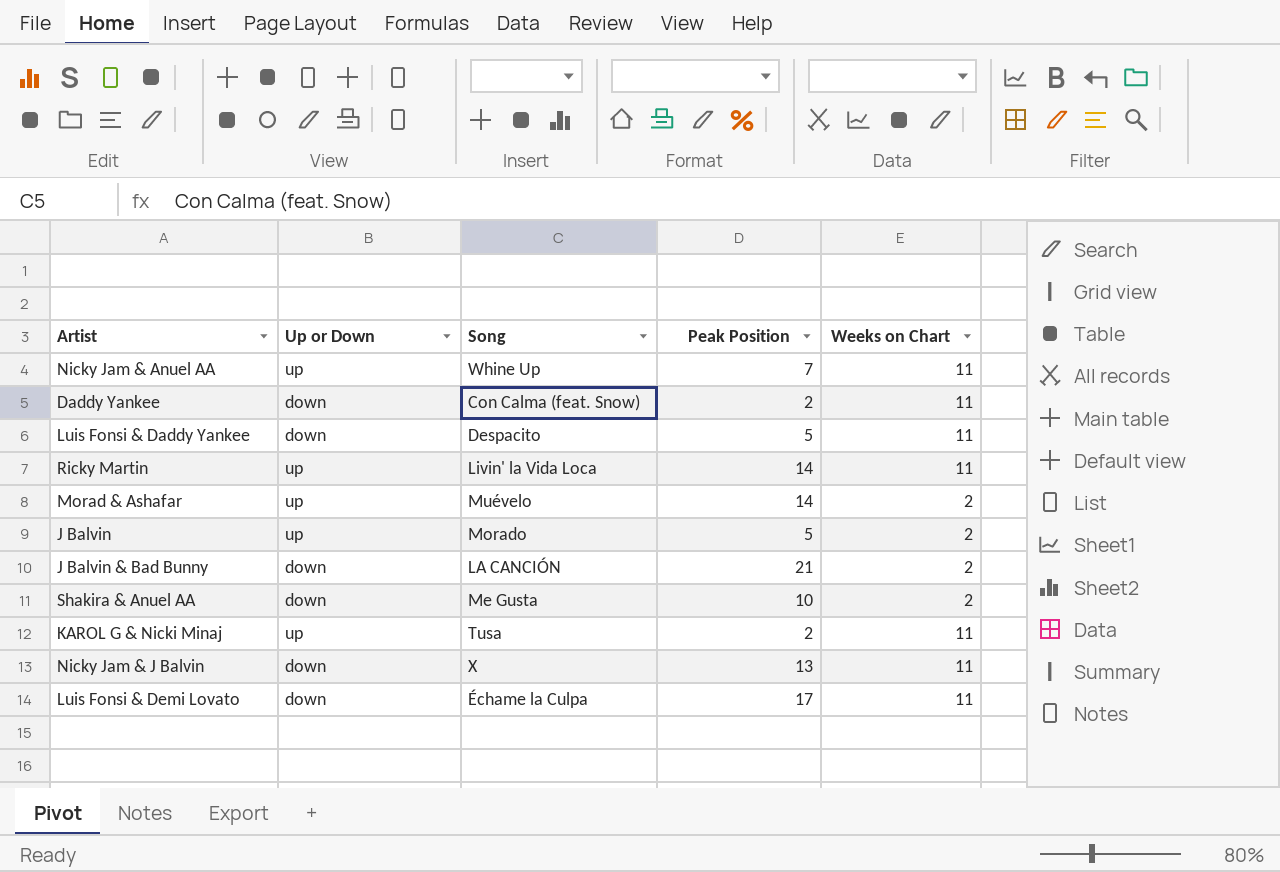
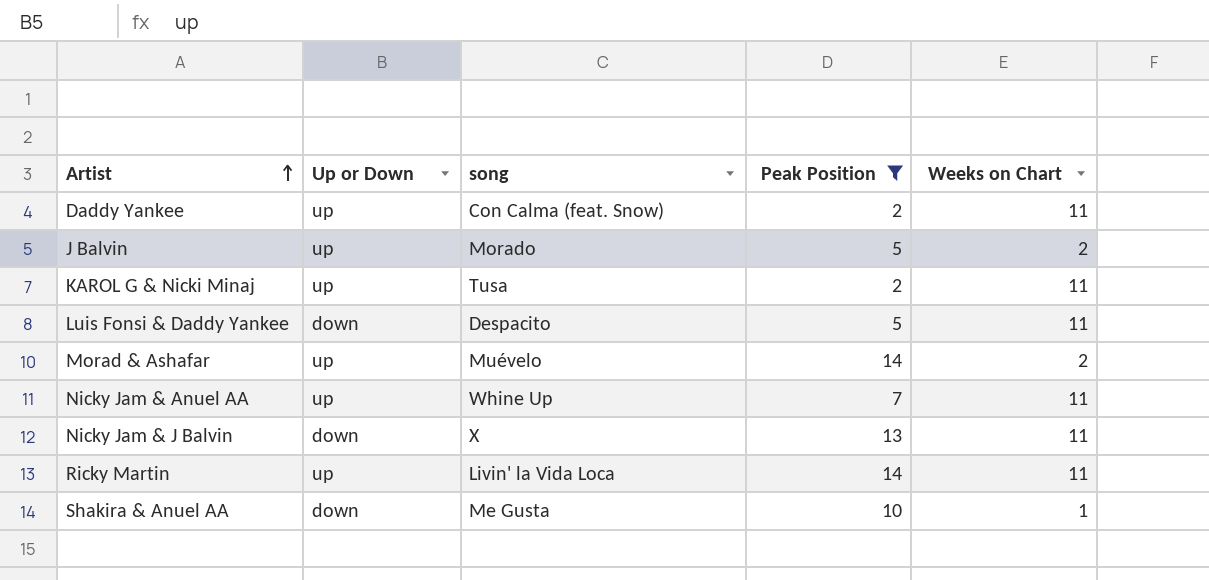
filter: none -> Peak Position <= 14
row order: none -> Artist ascending
column name: Song -> song
Daddy Yankee | Up or Down: down -> up
Shakira & Anuel AA | Weeks on Chart: 2 -> 1

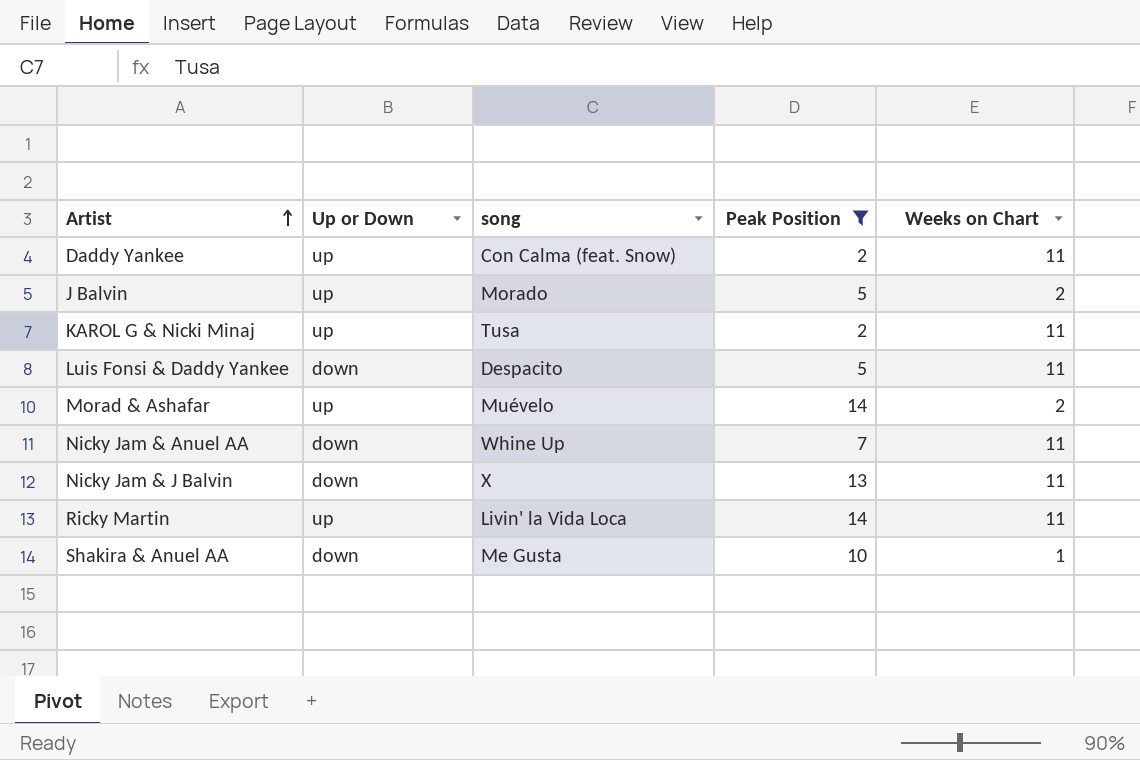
Nicky Jam & Anuel AA | Up or Down: up -> down

